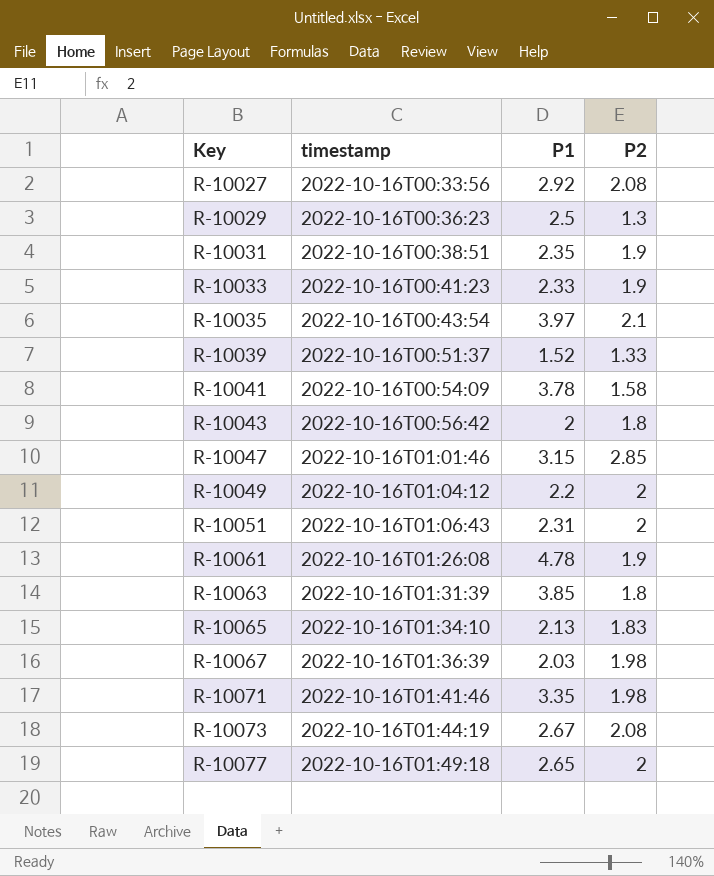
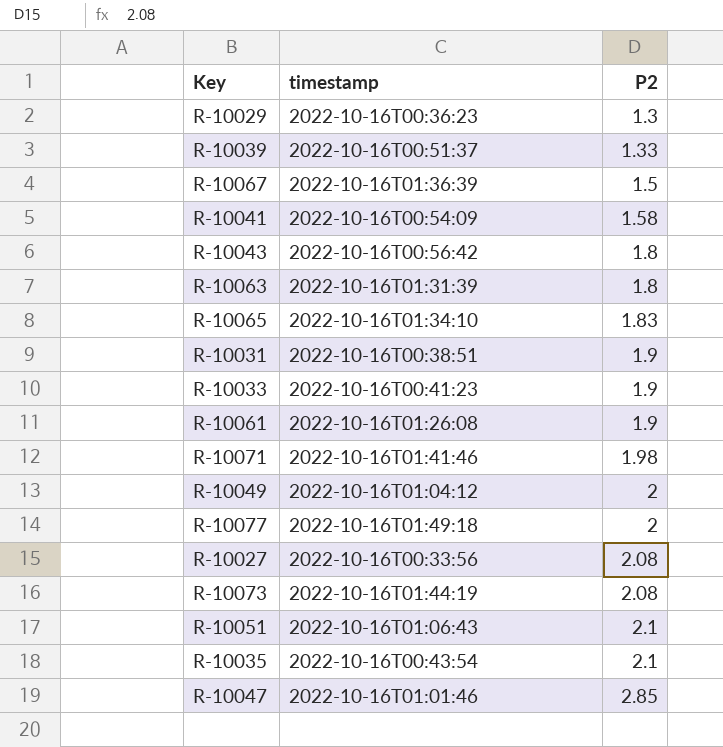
row order: Key ascending -> P2 ascending
column P1 | position: 3 -> none
R-10067 | P2: 1.98 -> 1.5
R-10051 | P2: 2 -> 2.1

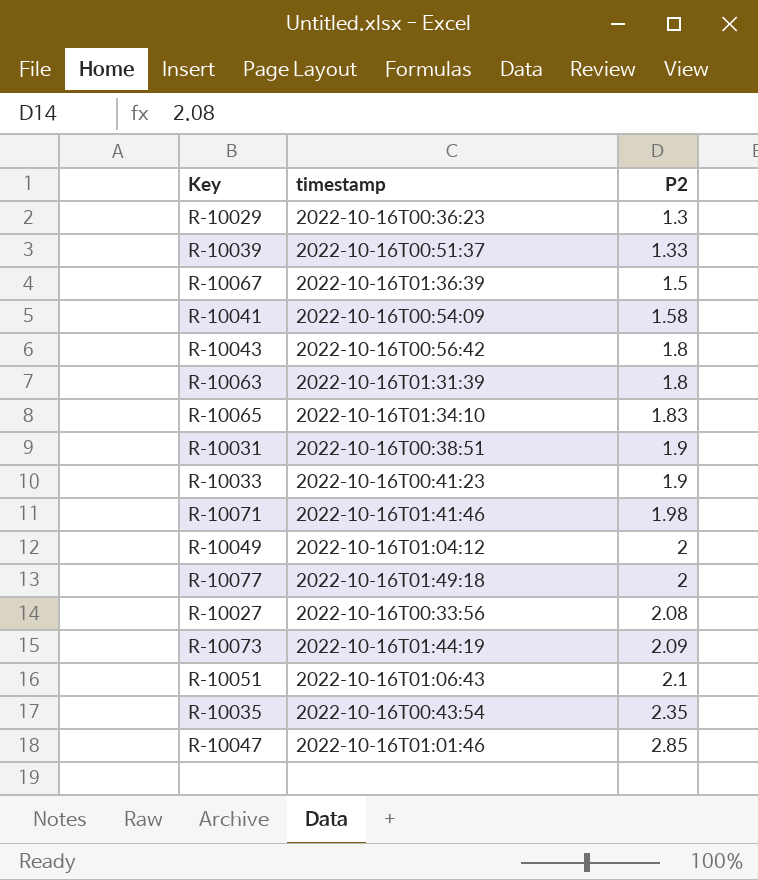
row R-10061: 2022-10-16T01:26:08 | 1.9 -> none
R-10073 | P2: 2.08 -> 2.09
R-10035 | P2: 2.1 -> 2.35

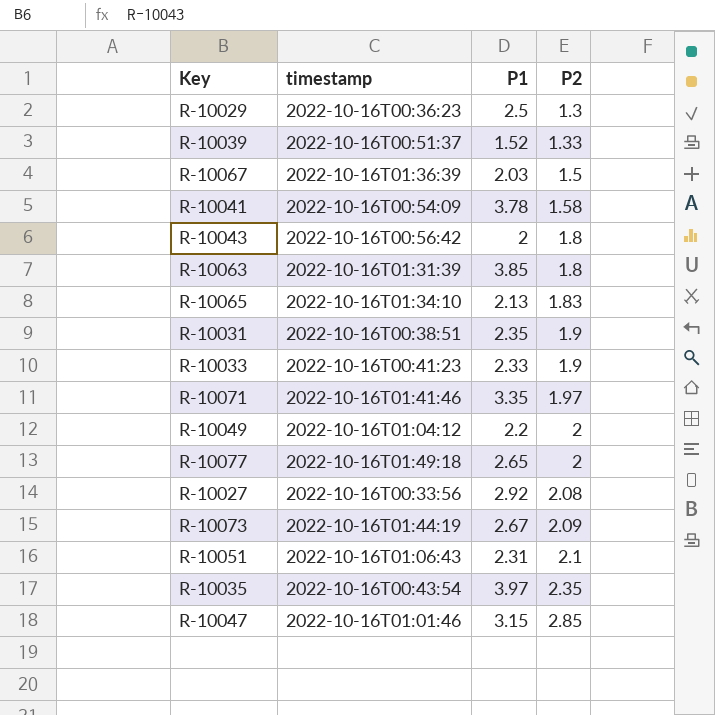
column P1 | position: none -> 3
R-10071 | P2: 1.98 -> 1.97

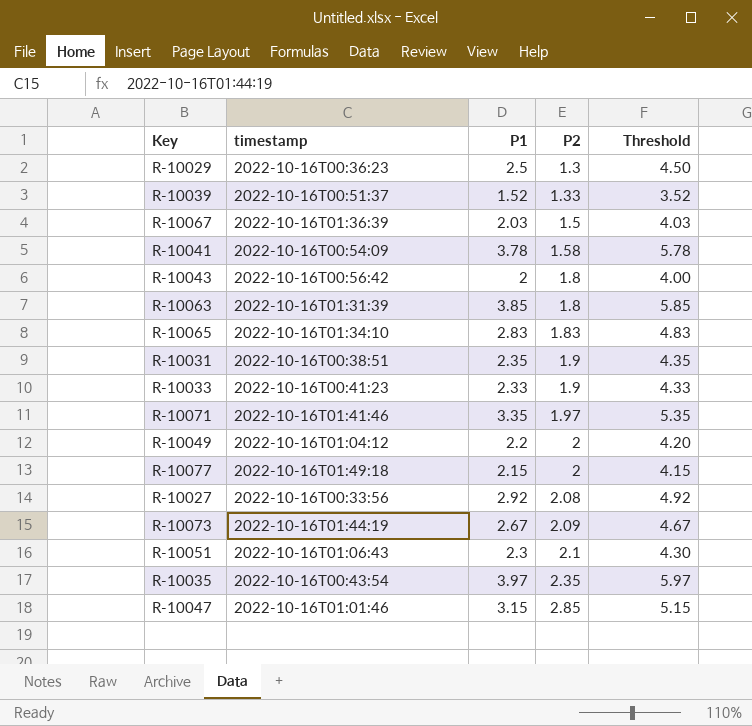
column Threshold | formula: none -> [P1] + 2
R-10065 | P1: 2.13 -> 2.83
R-10077 | P1: 2.65 -> 2.15
R-10051 | P1: 2.31 -> 2.3

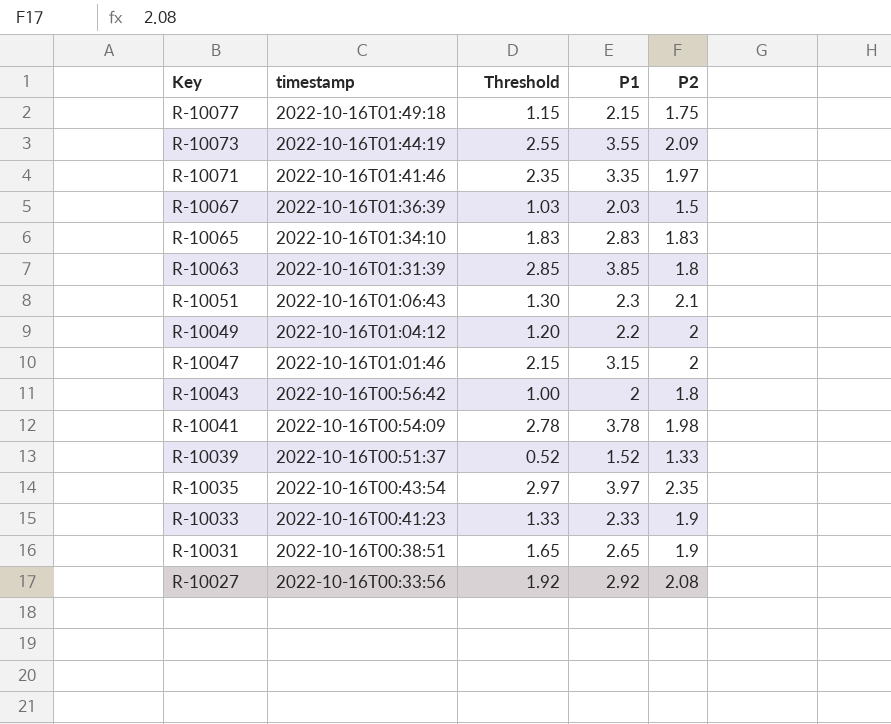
row order: P2 ascending -> Key descending
column Threshold | formula: [P1] + 2 -> [P1] - 1
column Threshold | position: 5 -> 3
row R-10029: 2022-10-16T00:36:23 | 2.5 | 1.3 | 4.50 -> none
R-10077 | P2: 2 -> 1.75
R-10073 | P1: 2.67 -> 3.55
R-10047 | P2: 2.85 -> 2
R-10041 | P2: 1.58 -> 1.98
R-10031 | P1: 2.35 -> 2.65

